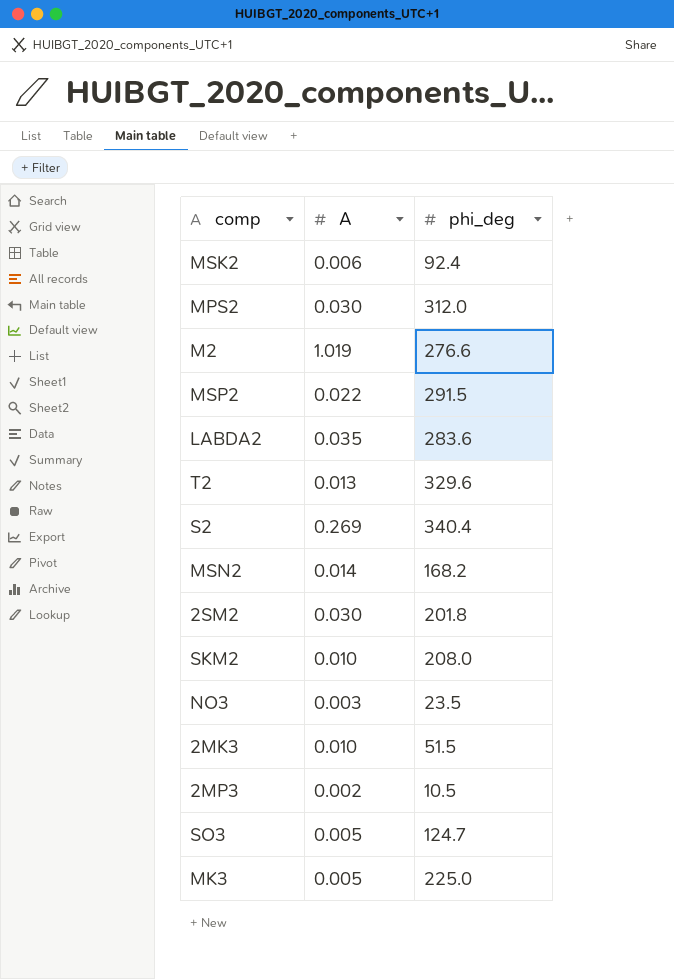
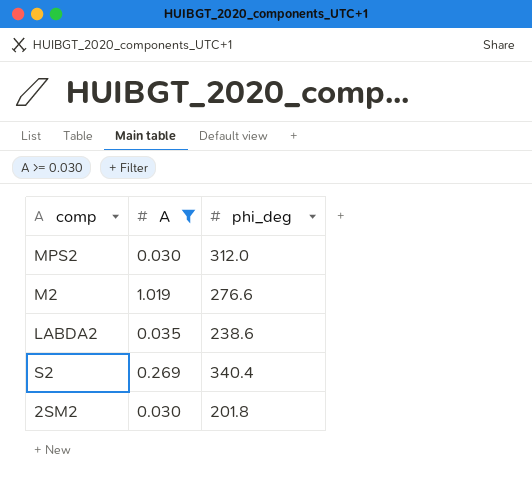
filter: none -> A >= 0.030
LABDA2 | phi_deg: 283.6 -> 238.6

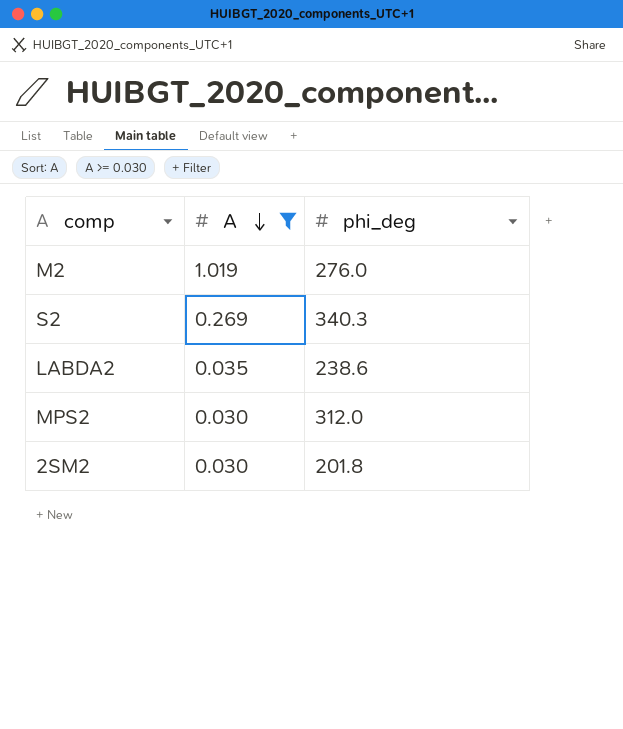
row order: none -> A descending
M2 | phi_deg: 276.6 -> 276.0
S2 | phi_deg: 340.4 -> 340.3

